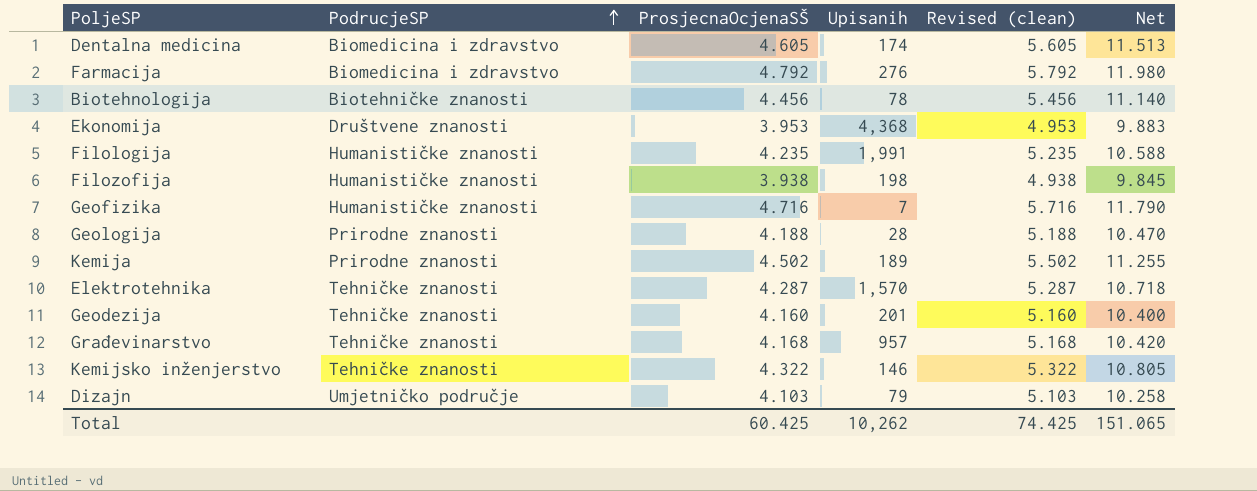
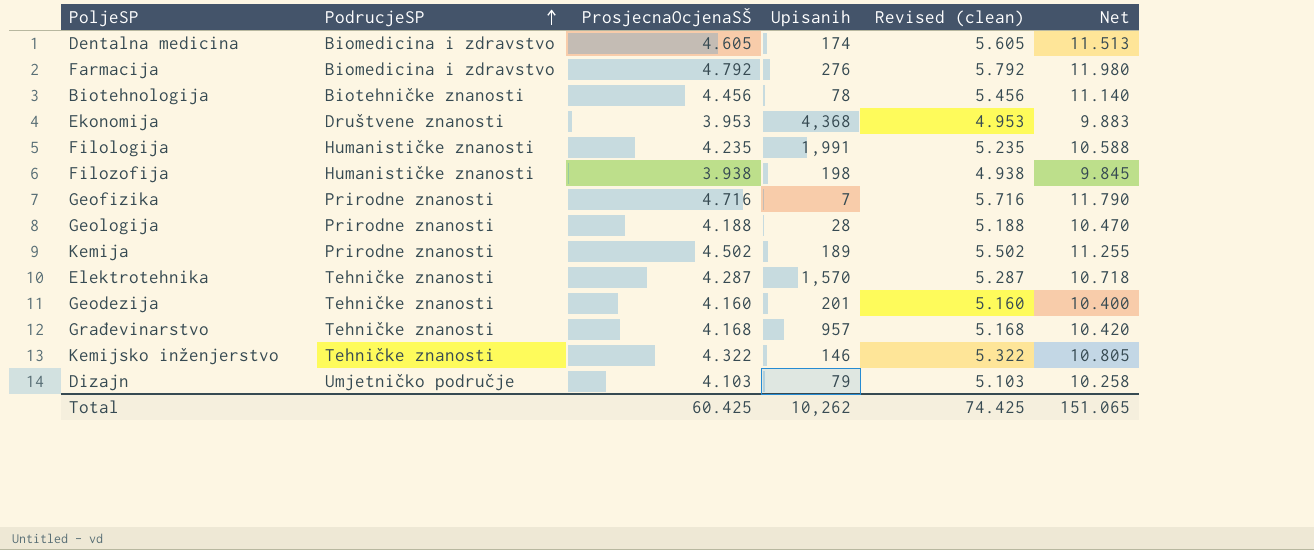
Geofizika | PodrucjeSP: Humanističke znanosti -> Prirodne znanosti

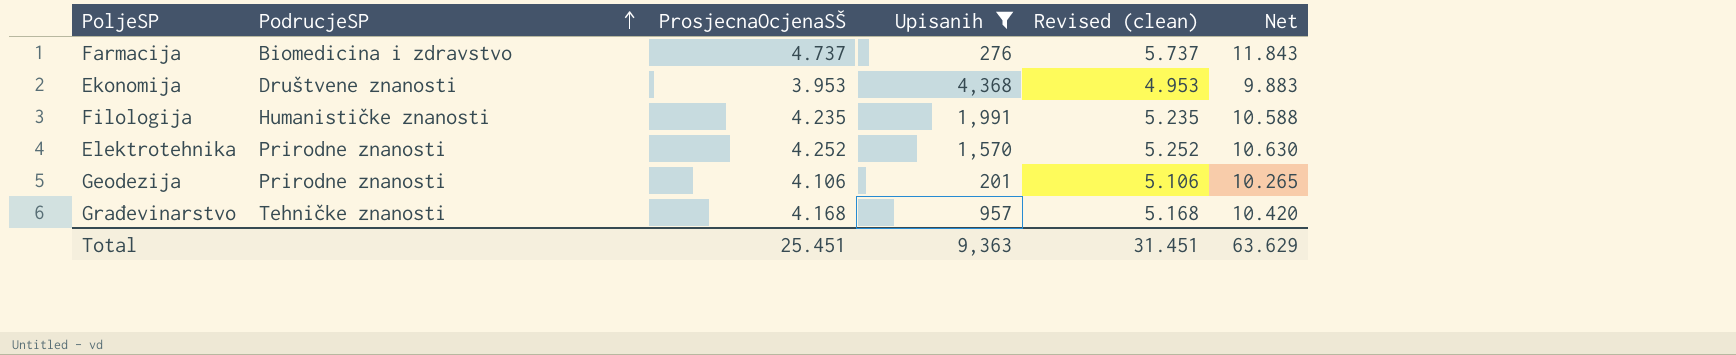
filter: none -> Upisanih >= 201
Farmacija | ProsjecnaOcjenaSŠ: 4.792 -> 4.737
Farmacija | Revised (clean): 5.792 -> 5.737
Farmacija | Net: 11.980 -> 11.843
Elektrotehnika | PodrucjeSP: Tehničke znanosti -> Prirodne znanosti
Elektrotehnika | ProsjecnaOcjenaSŠ: 4.287 -> 4.252
Elektrotehnika | Revised (clean): 5.287 -> 5.252
Elektrotehnika | Net: 10.718 -> 10.630
Geodezija | PodrucjeSP: Tehničke znanosti -> Prirodne znanosti
Geodezija | ProsjecnaOcjenaSŠ: 4.160 -> 4.106
Geodezija | Revised (clean): 5.160 -> 5.106
Geodezija | Net: 10.400 -> 10.265
Total | ProsjecnaOcjenaSŠ: 60.425 -> 25.451
Total | Upisanih: 10,262 -> 9,363
Total | Revised (clean): 74.425 -> 31.451
Total | Net: 151.065 -> 63.629

